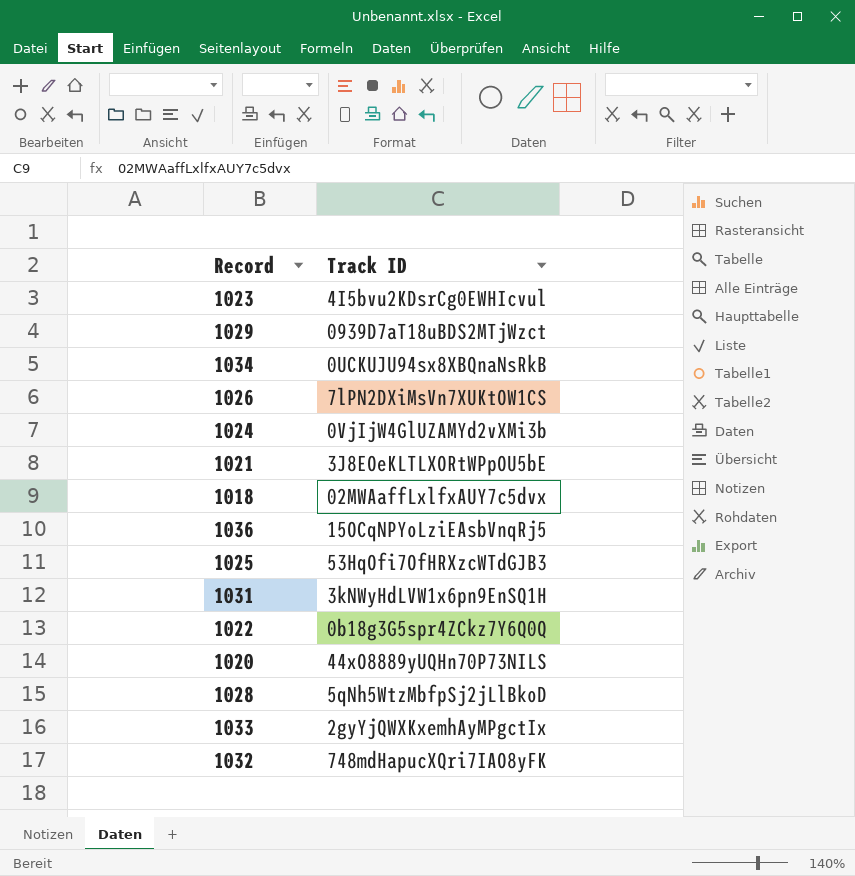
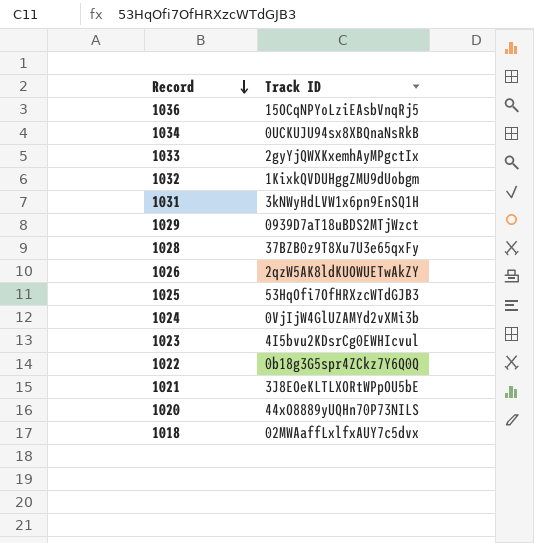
row order: none -> Record descending
1032 | Track ID: 748mdHapucXQri7IAO8yFK -> 1KixkQVDUHggZMU9dUobgm
1028 | Track ID: 5qNh5WtzMbfpSj2jLlBkoD -> 37BZB0z9T8Xu7U3e65qxFy
1026 | Track ID: 7lPN2DXiMsVn7XUKtOW1CS -> 2qzW5AK8ldKUOWUETwAkZY

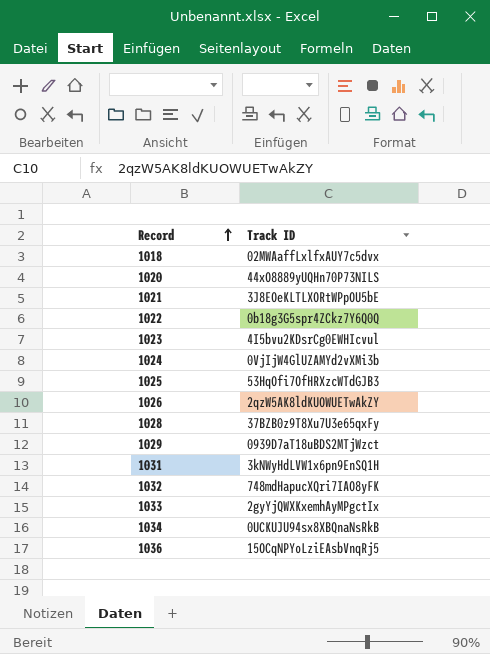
row order: Record descending -> Record ascending
1032 | Track ID: 1KixkQVDUHggZMU9dUobgm -> 748mdHapucXQri7IAO8yFK

